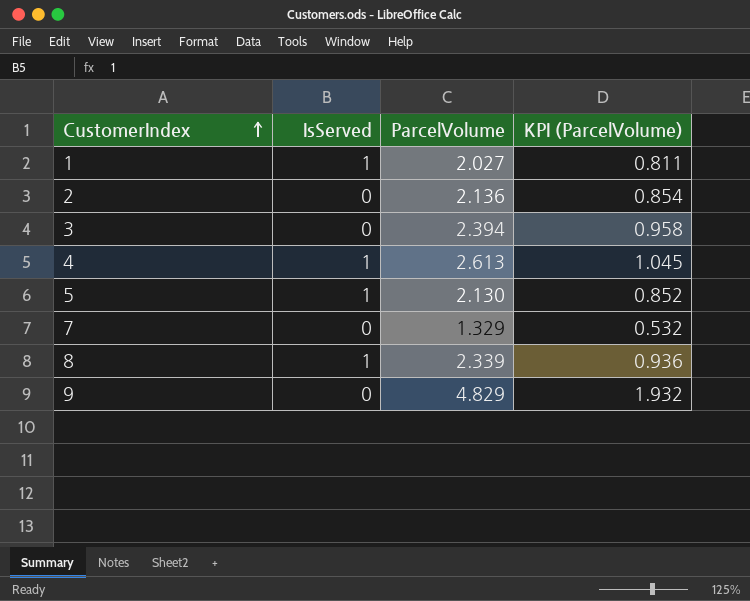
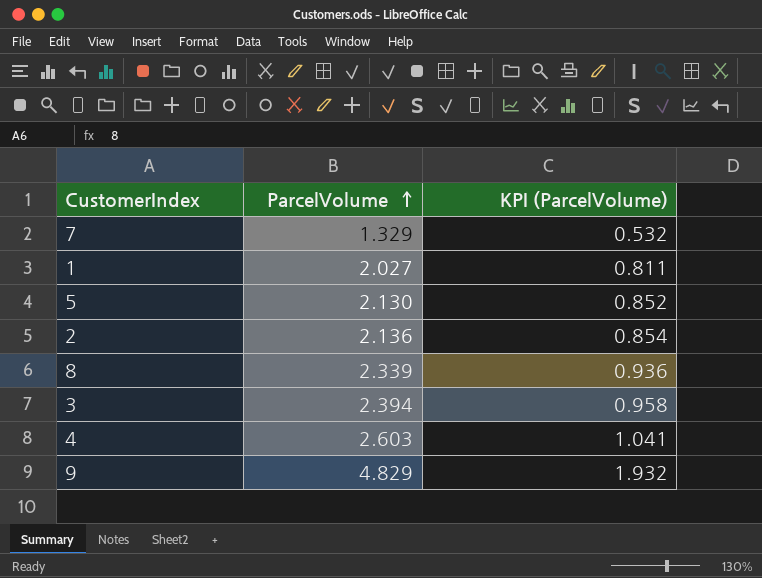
row order: CustomerIndex ascending -> ParcelVolume ascending
column IsServed | position: 2 -> none
4 | ParcelVolume: 2.613 -> 2.603
4 | KPI (ParcelVolume): 1.045 -> 1.041

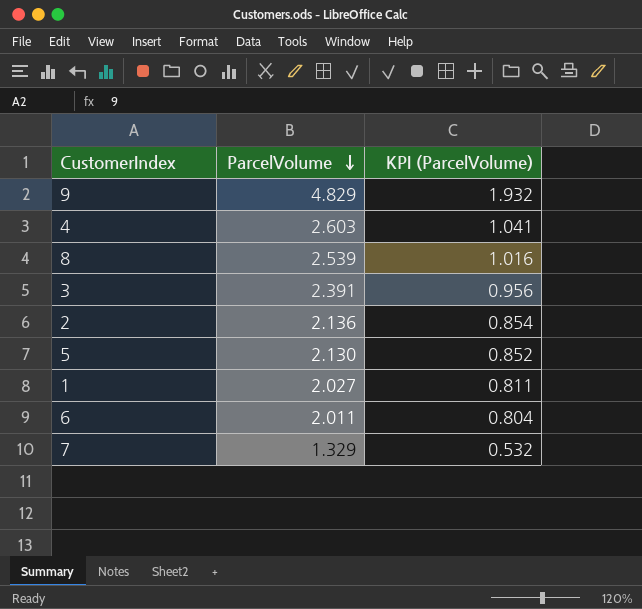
row order: ParcelVolume ascending -> ParcelVolume descending
8 | ParcelVolume: 2.339 -> 2.539
8 | KPI (ParcelVolume): 0.936 -> 1.016
3 | ParcelVolume: 2.394 -> 2.391
3 | KPI (ParcelVolume): 0.958 -> 0.956
row 6: none -> 2.011 | 0.804

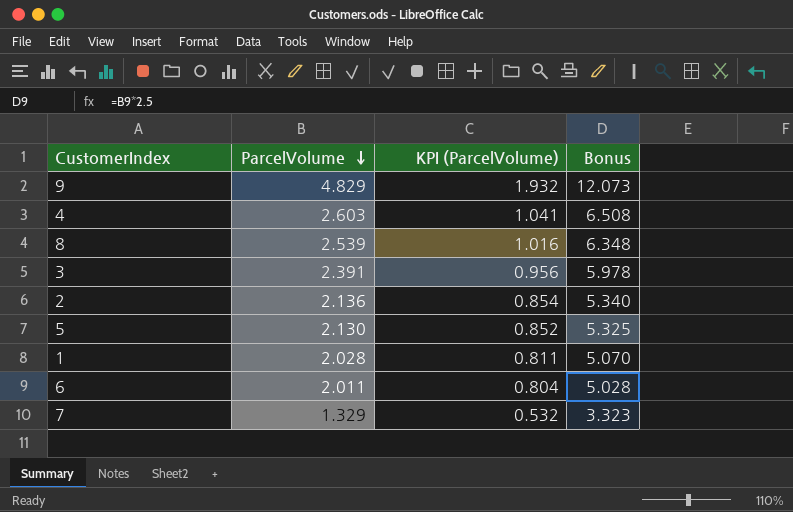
column Bonus | formula: none -> [ParcelVolume] * 2.5
1 | ParcelVolume: 2.027 -> 2.028

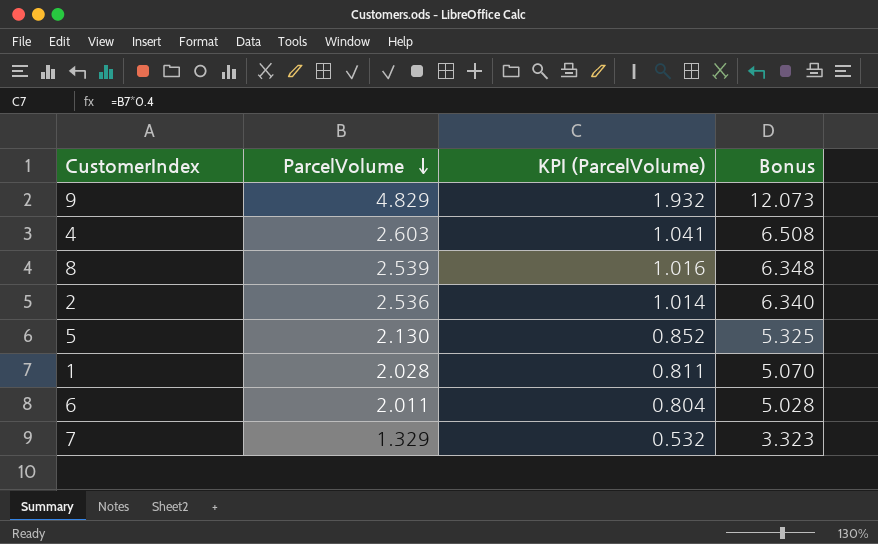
row 3: 2.391 | 0.956 | 5.978 -> none
2 | ParcelVolume: 2.136 -> 2.536
2 | KPI (ParcelVolume): 0.854 -> 1.014
2 | Bonus: 5.340 -> 6.340

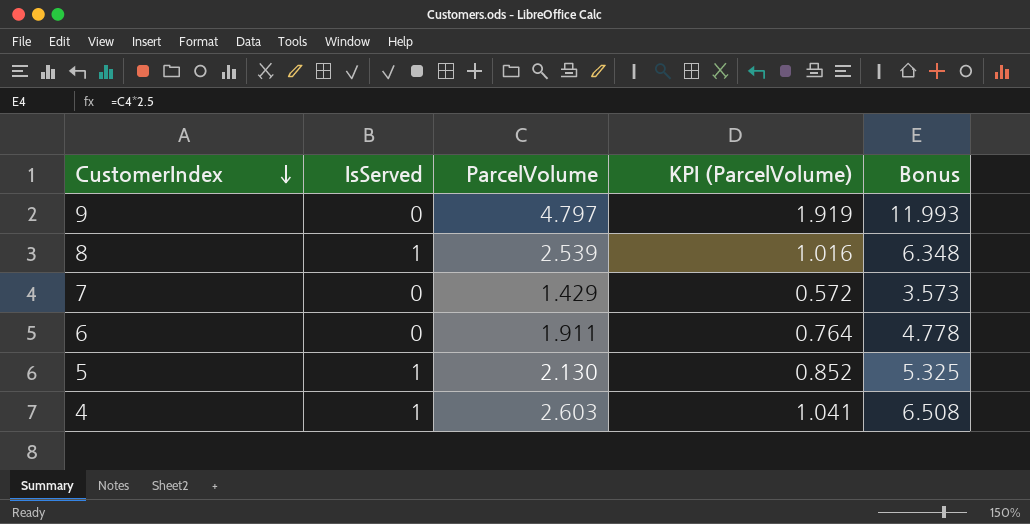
row order: ParcelVolume descending -> CustomerIndex descending
column IsServed | position: none -> 2
row 2: 2.536 | 1.014 | 6.340 -> none
row 1: 2.028 | 0.811 | 5.070 -> none
9 | ParcelVolume: 4.829 -> 4.797
9 | KPI (ParcelVolume): 1.932 -> 1.919
9 | Bonus: 12.073 -> 11.993
7 | ParcelVolume: 1.329 -> 1.429
7 | KPI (ParcelVolume): 0.532 -> 0.572
7 | Bonus: 3.323 -> 3.573
6 | ParcelVolume: 2.011 -> 1.911
6 | KPI (ParcelVolume): 0.804 -> 0.764
6 | Bonus: 5.028 -> 4.778

